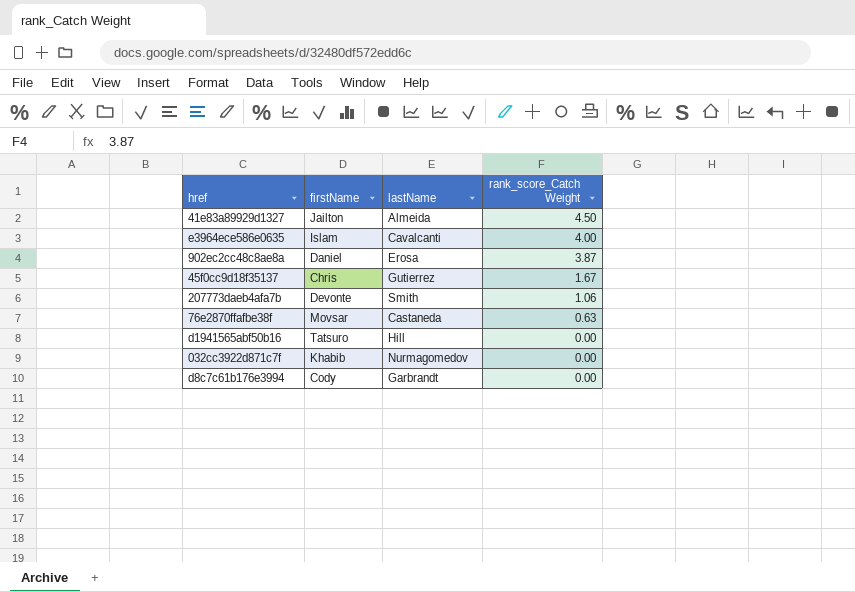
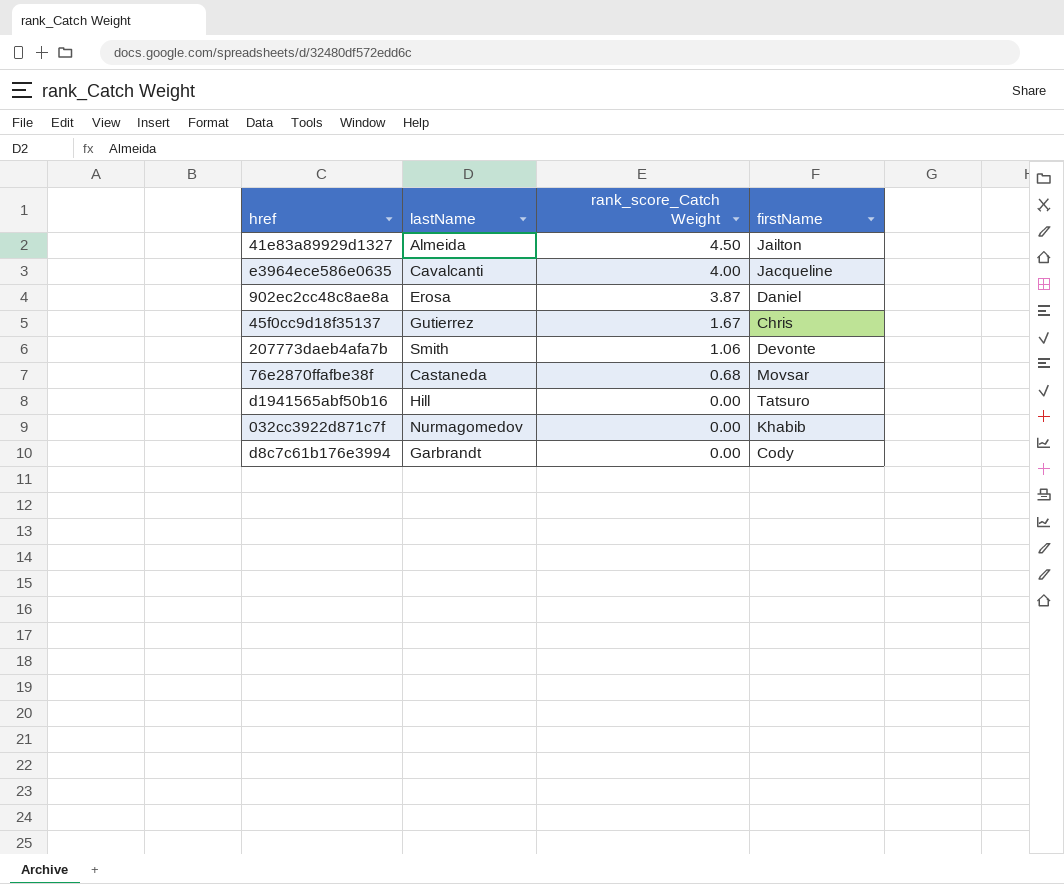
column firstName | position: 2 -> 4
e3964ece586e0635 | firstName: Islam -> Jacqueline
76e2870ffafbe38f | rank_score_Catch Weight: 0.63 -> 0.68

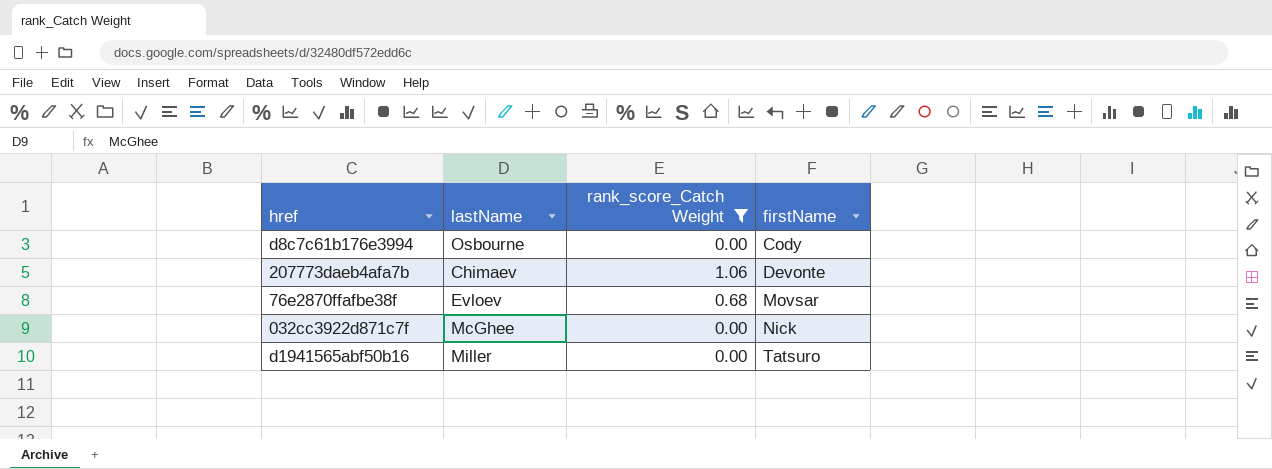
filter: none -> rank_score_Catch Weight <= 1.06
row order: rank_score_Catch Weight descending -> firstName ascending
d8c7c61b176e3994 | lastName: Garbrandt -> Osbourne
207773daeb4afa7b | lastName: Smith -> Chimaev
76e2870ffafbe38f | lastName: Castaneda -> Evloev
032cc3922d871c7f | lastName: Nurmagomedov -> McGhee
032cc3922d871c7f | firstName: Khabib -> Nick
d1941565abf50b16 | lastName: Hill -> Miller

